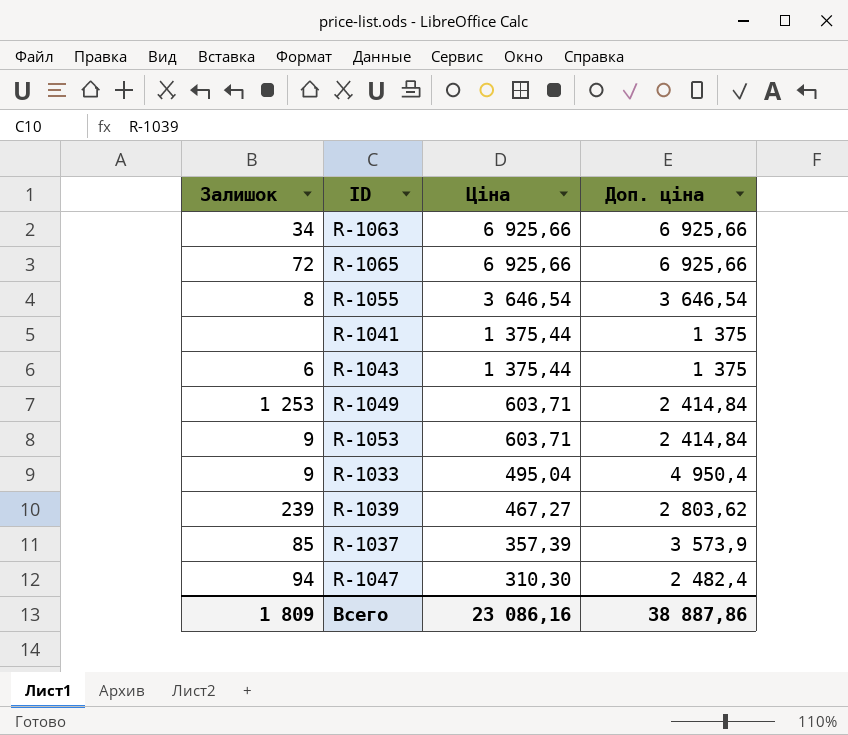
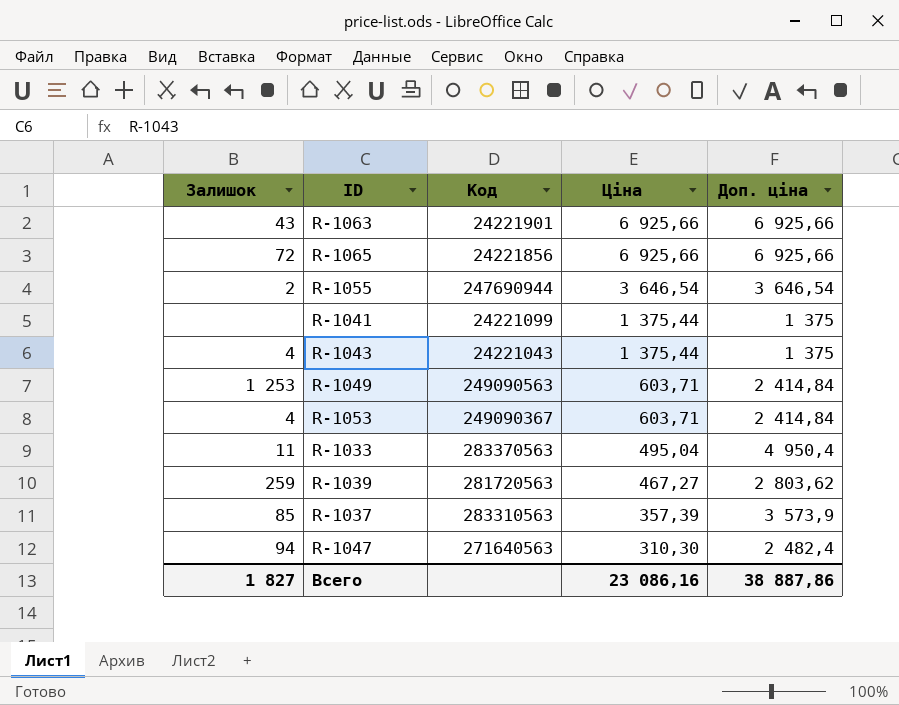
column Код | position: none -> 3
R-1063 | Залишок: 34 -> 43
R-1055 | Залишок: 8 -> 2
R-1043 | Залишок: 6 -> 4
R-1053 | Залишок: 9 -> 4
R-1033 | Залишок: 9 -> 11
R-1039 | Залишок: 239 -> 259
Всего | Залишок: 1 809 -> 1 827

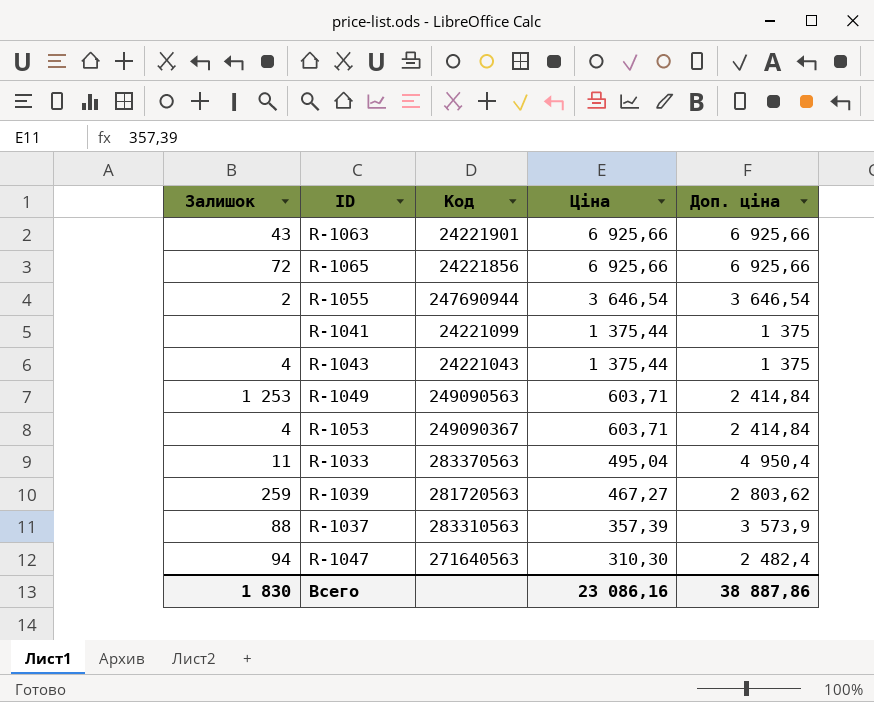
R-1037 | Залишок: 85 -> 88
Всего | Залишок: 1 827 -> 1 830

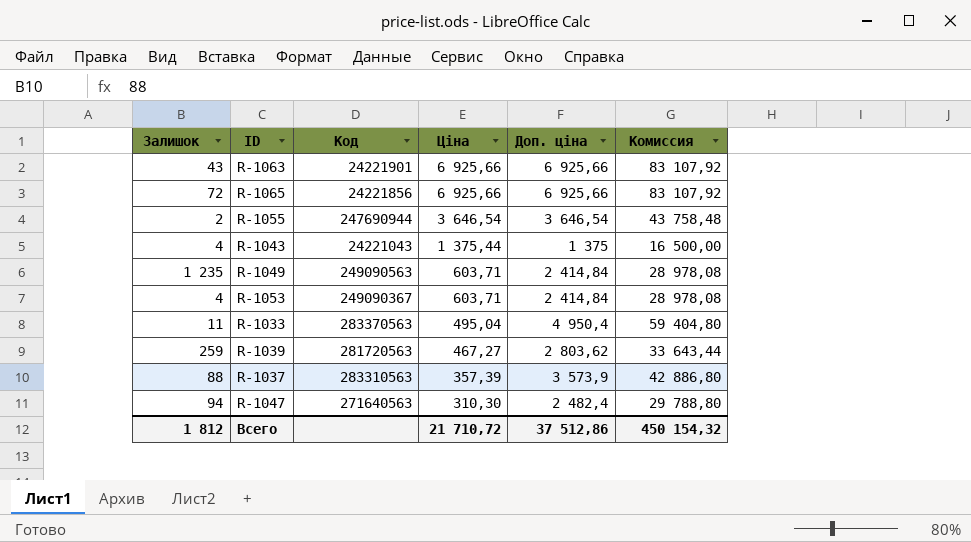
column Комиссия | formula: none -> [Доп. ціна] * 12
row R-1041: none | 24221099 | 1 375,44 | 1 375 -> none
R-1049 | Залишок: 1 253 -> 1 235
Всего | Залишок: 1 830 -> 1 812
Всего | Ціна: 23 086,16 -> 21 710,72
Всего | Доп. ціна: 38 887,86 -> 37 512,86

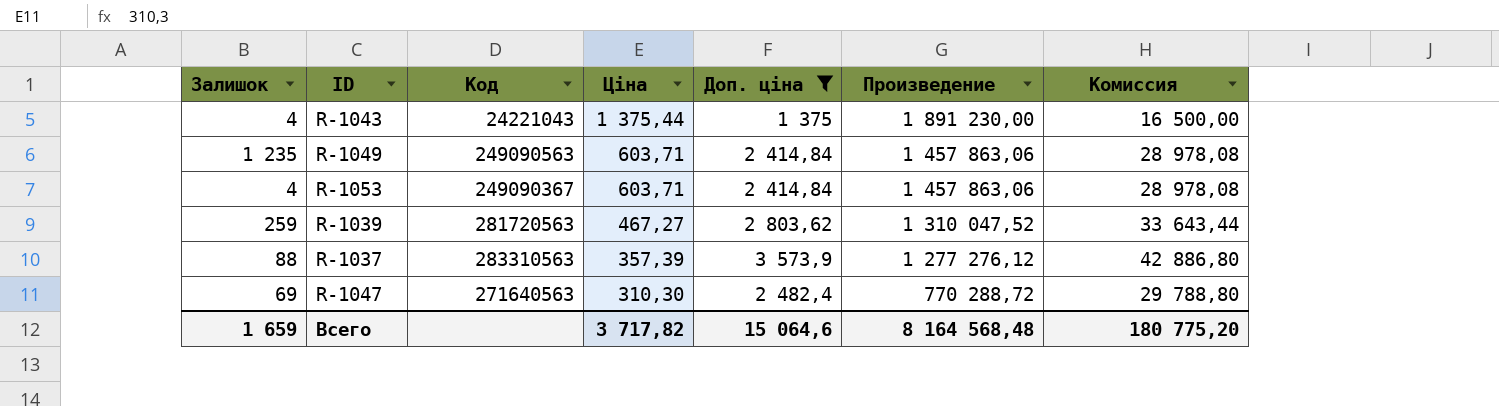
filter: none -> Доп. ціна <= 3 573,9
column Произведение | formula: none -> [Ціна] * [Доп. ціна]
R-1047 | Залишок: 94 -> 69
Всего | Залишок: 1 812 -> 1 659
Всего | Ціна: 21 710,72 -> 3 717,82
Всего | Доп. ціна: 37 512,86 -> 15 064,6
Всего | Комиссия: 450 154,32 -> 180 775,20

